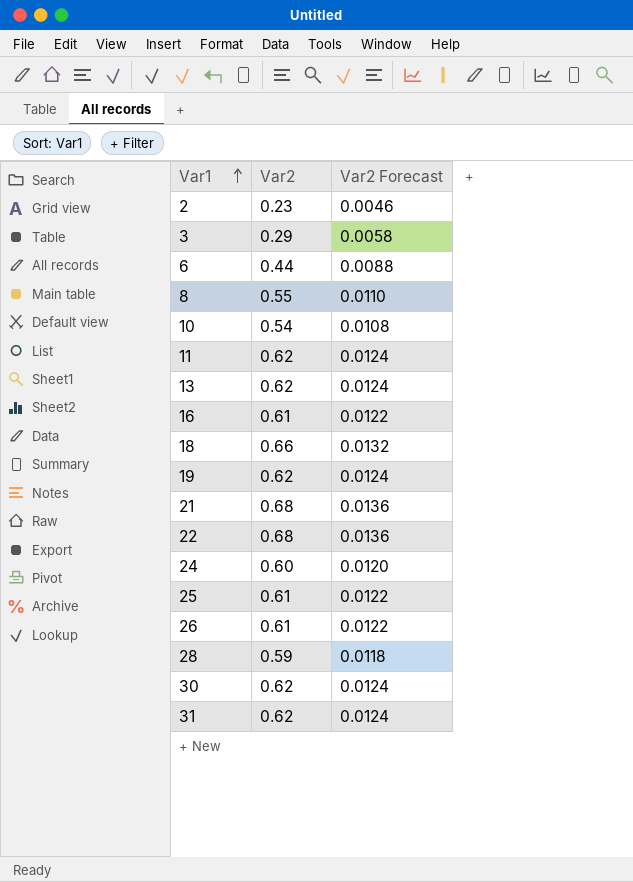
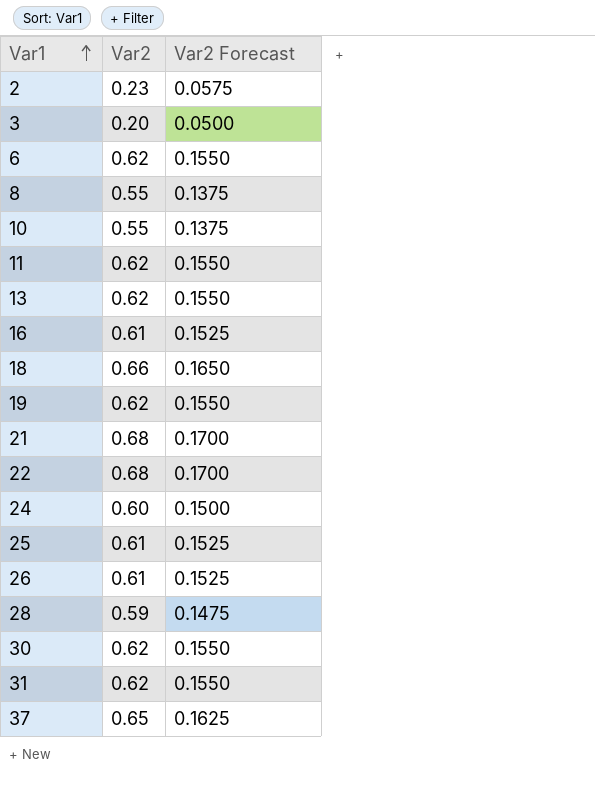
column Var2 Forecast | formula: [Var2] * 0.02 -> [Var2] * 0.25
3 | Var2: 0.29 -> 0.20
6 | Var2: 0.44 -> 0.62
10 | Var2: 0.54 -> 0.55
row 37: none -> 0.65 | 0.1625

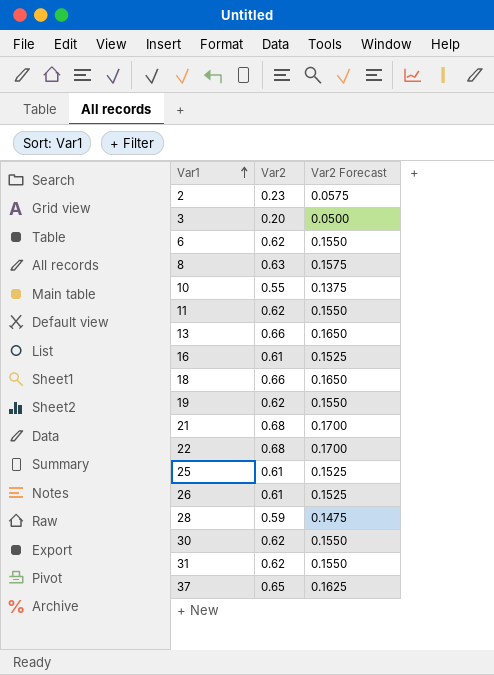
row 24: 0.60 | 0.1500 -> none
8 | Var2: 0.55 -> 0.63
8 | Var2 Forecast: 0.1375 -> 0.1575
13 | Var2: 0.62 -> 0.66
13 | Var2 Forecast: 0.1550 -> 0.1650

